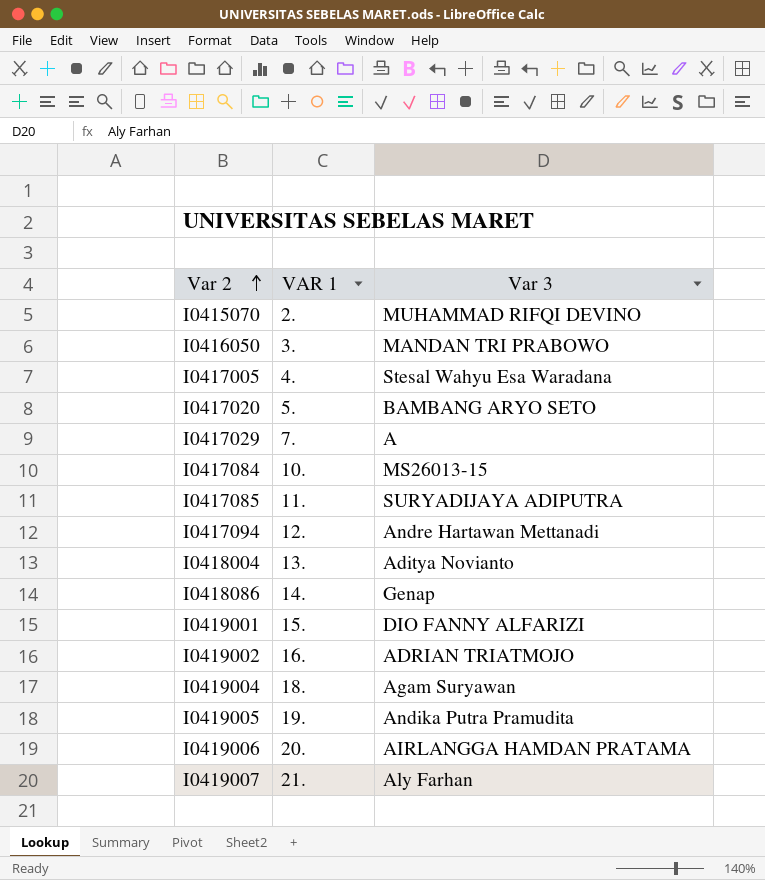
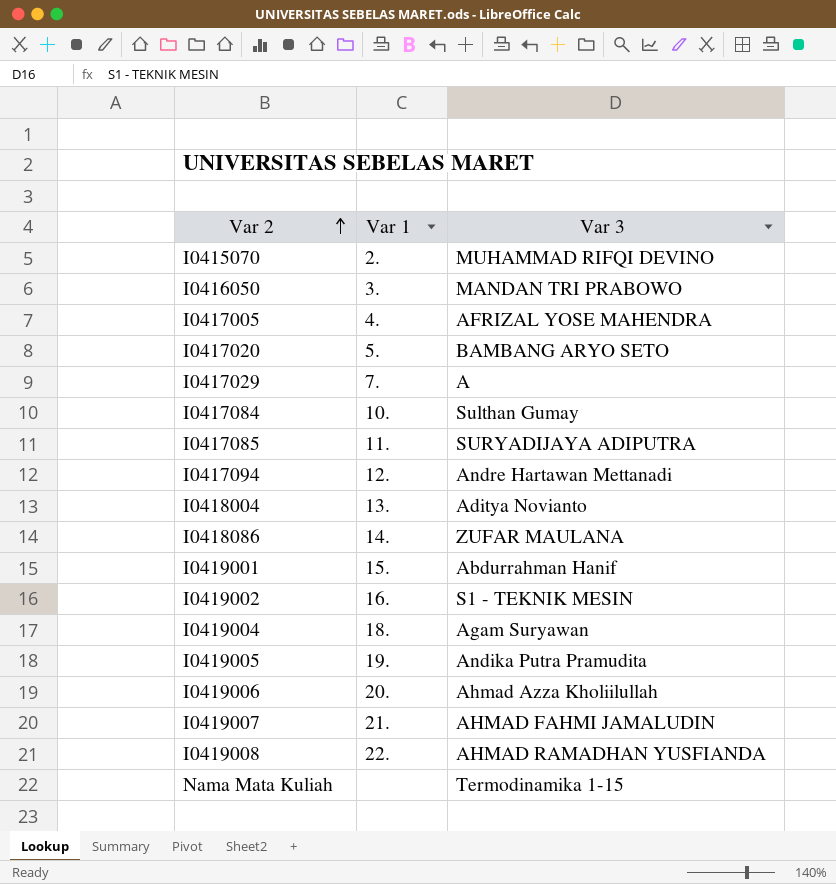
column name: VAR 1 -> Var 1
I0417005 | Var 3: Stesal Wahyu Esa Waradana -> AFRIZAL YOSE MAHENDRA
I0417084 | Var 3: MS26013-15 -> Sulthan Gumay
I0418086 | Var 3: Genap -> ZUFAR MAULANA
I0419001 | Var 3: DIO FANNY ALFARIZI -> Abdurrahman Hanif
I0419002 | Var 3: ADRIAN TRIATMOJO -> S1 - TEKNIK MESIN
I0419006 | Var 3: AIRLANGGA HAMDAN PRATAMA -> Ahmad Azza Kholiilullah
I0419007 | Var 3: Aly Farhan -> AHMAD FAHMI JAMALUDIN
row I0419008: none -> 22. | AHMAD RAMADHAN YUSFIANDA
row Nama Mata Kuliah: none -> none | Termodinamika 1-15

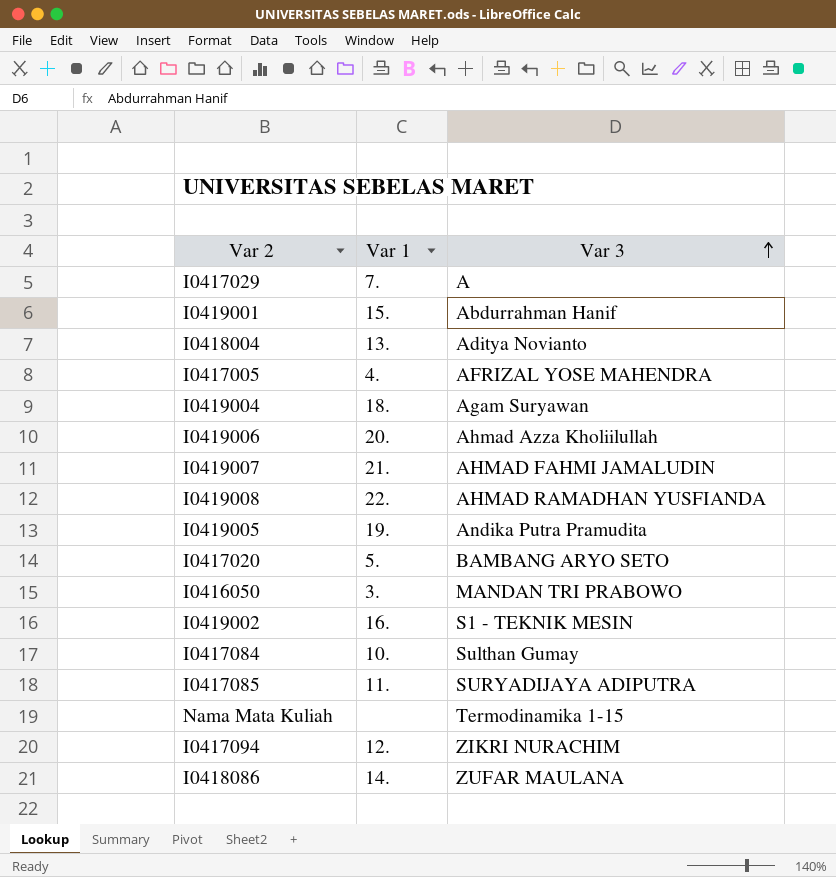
row order: Var 2 ascending -> Var 3 ascending
row I0415070: 2. | MUHAMMAD RIFQI DEVINO -> none
I0417094 | Var 3: Andre Hartawan Mettanadi -> ZIKRI NURACHIM

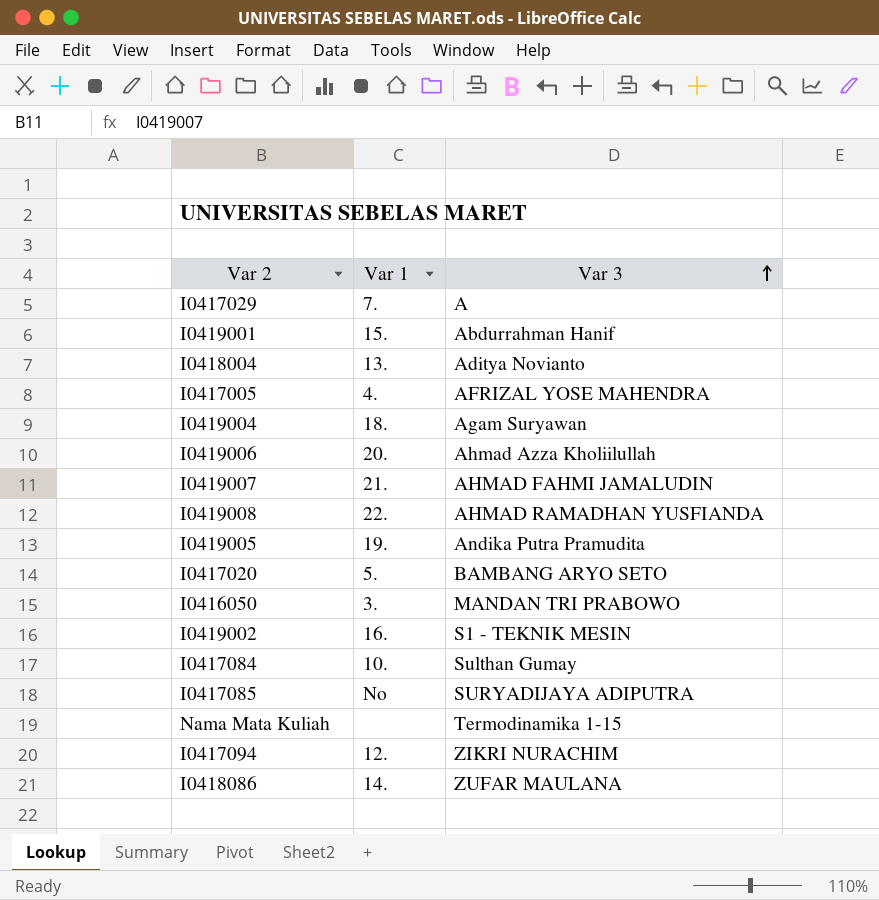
I0417085 | Var 1: 11. -> No

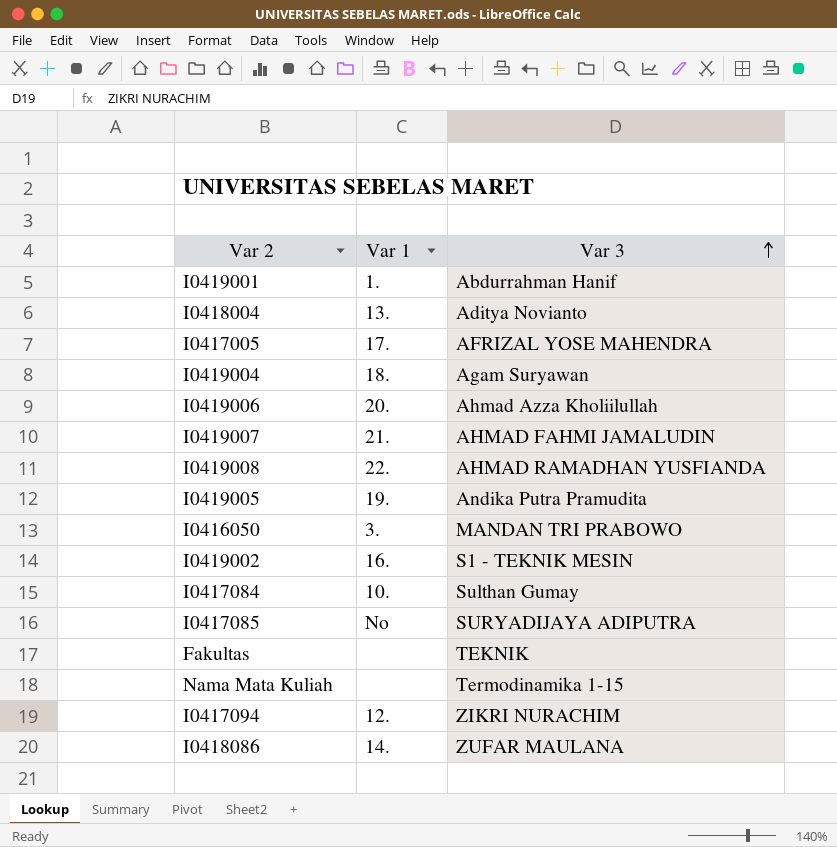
row I0417029: 7. | A -> none
row I0417020: 5. | BAMBANG ARYO SETO -> none
I0419001 | Var 1: 15. -> 1.
I0417005 | Var 1: 4. -> 17.
row Fakultas: none -> none | TEKNIK

